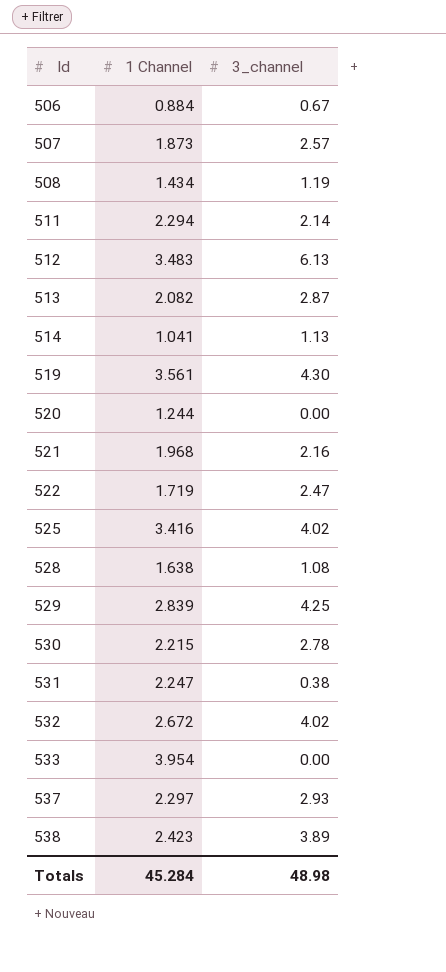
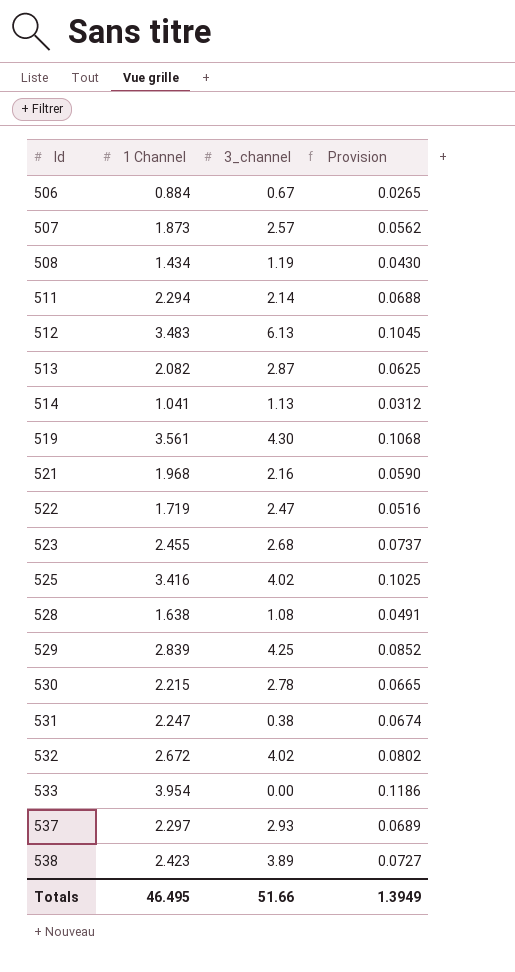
column Provision | formula: none -> [1 Channel] * 0.03
row 520: 1.244 | 0.00 -> none
row 523: none -> 2.455 | 2.68 | 0.0737
Totals | 1 Channel: 45.284 -> 46.495
Totals | 3_channel: 48.98 -> 51.66

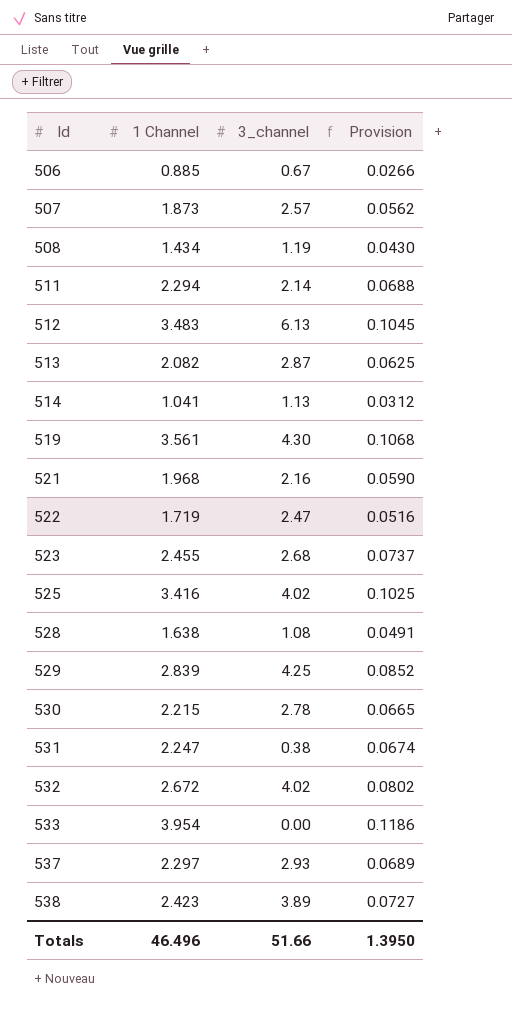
506 | 1 Channel: 0.884 -> 0.885
506 | Provision: 0.0265 -> 0.0266
Totals | 1 Channel: 46.495 -> 46.496
Totals | Provision: 1.3949 -> 1.3950

